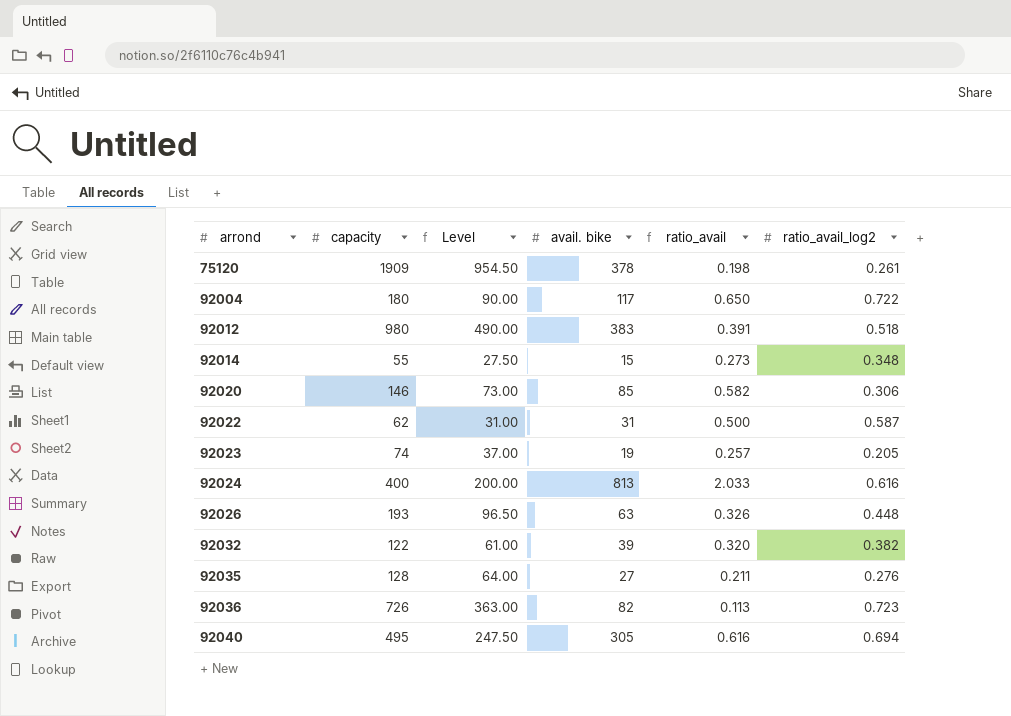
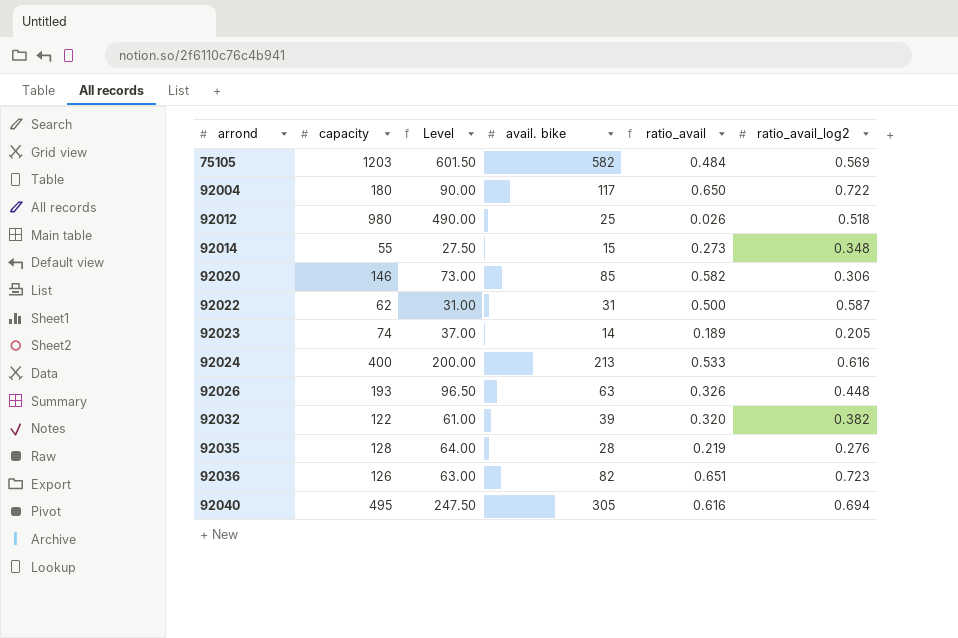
row 75120: 1909 | 954.50 | 378 | 0.198 | 0.261 -> none
row 75105: none -> 1203 | 601.50 | 582 | 0.484 | 0.569
92012 | avail. bike: 383 -> 25
92012 | ratio_avail: 0.391 -> 0.026
92023 | avail. bike: 19 -> 14
92023 | ratio_avail: 0.257 -> 0.189
92024 | avail. bike: 813 -> 213
92024 | ratio_avail: 2.033 -> 0.533
92035 | avail. bike: 27 -> 28
92035 | ratio_avail: 0.211 -> 0.219
92036 | capacity: 726 -> 126
92036 | Level: 363.00 -> 63.00
92036 | ratio_avail: 0.113 -> 0.651

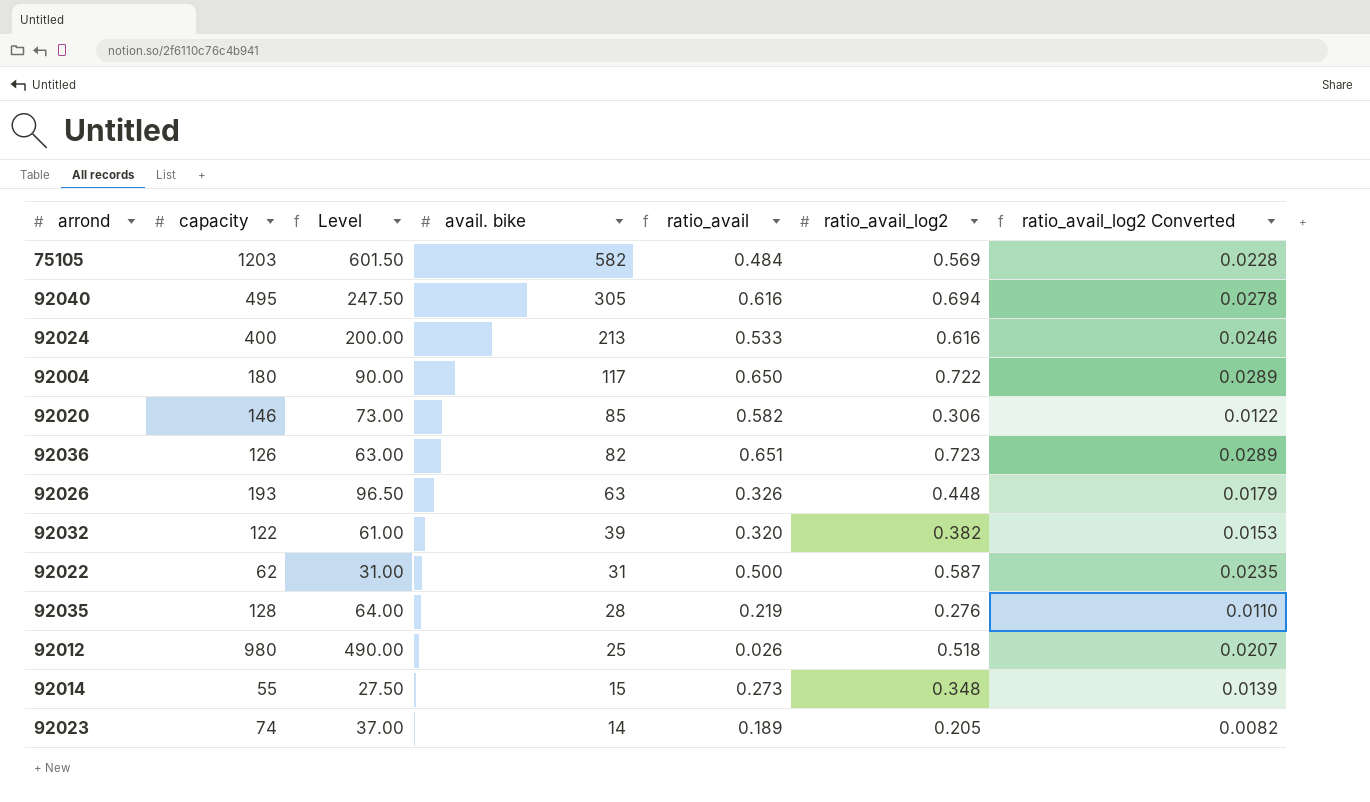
row order: arrond ascending -> avail. bike descending
column ratio_avail_log2 Converted | formula: none -> [ratio_avail_log2] * 0.04

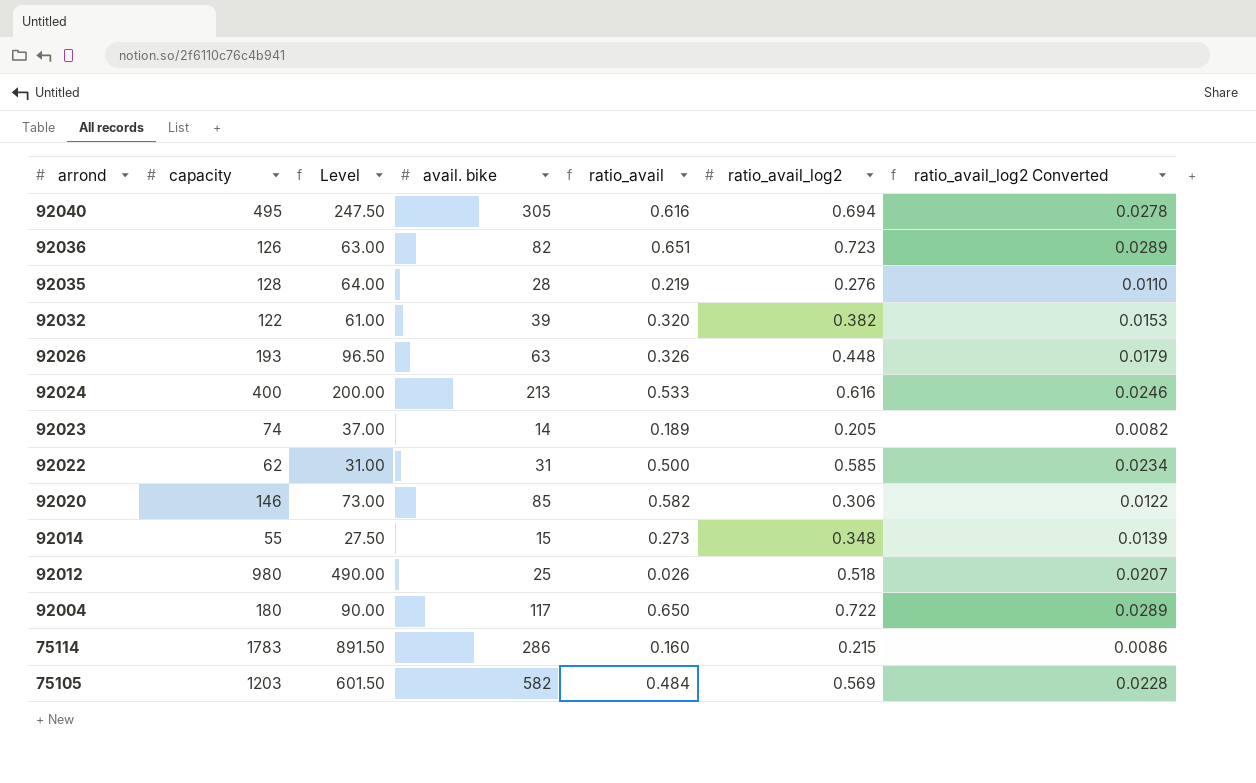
row order: avail. bike descending -> arrond descending
92022 | ratio_avail_log2: 0.587 -> 0.585
92022 | ratio_avail_log2 Converted: 0.0235 -> 0.0234
row 75114: none -> 1783 | 891.50 | 286 | 0.160 | 0.215 | 0.0086

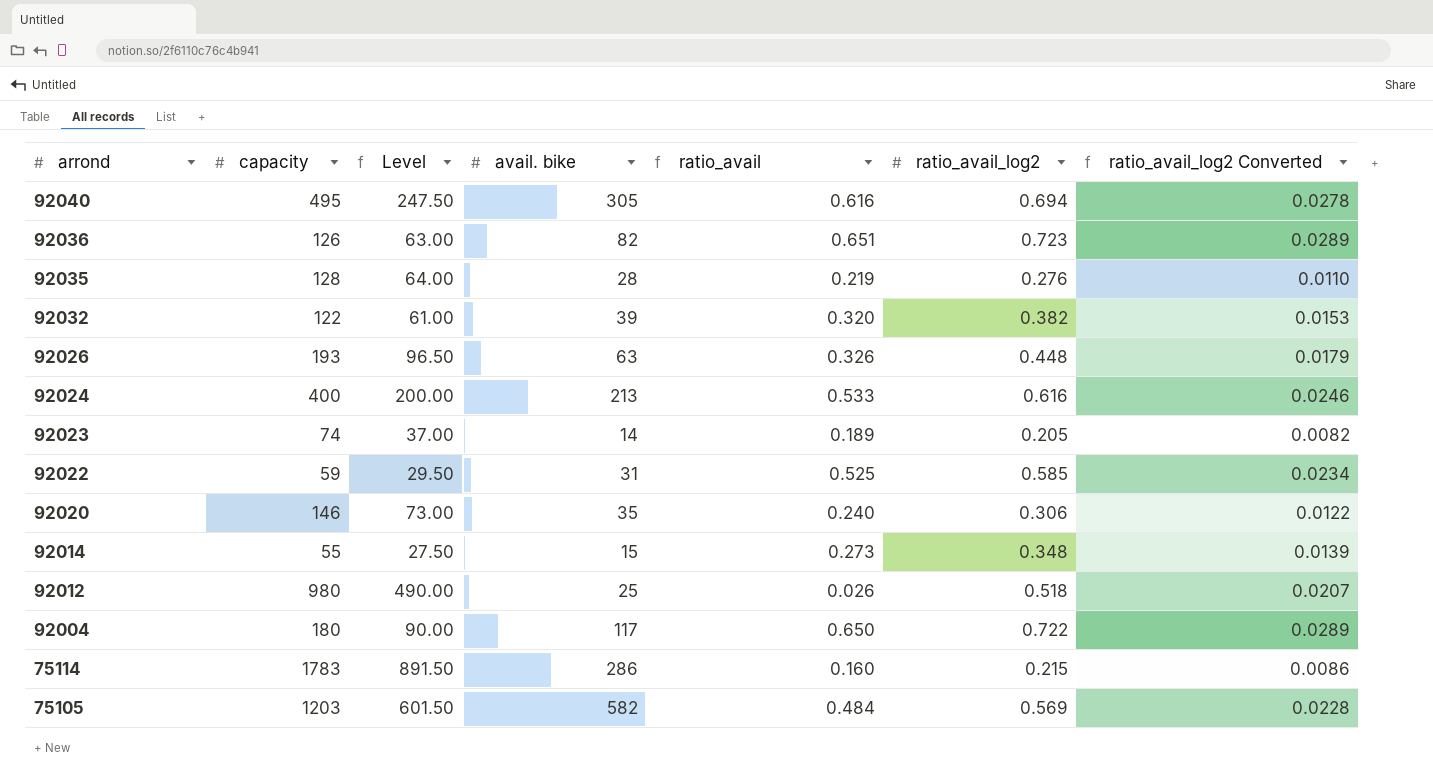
92022 | capacity: 62 -> 59
92022 | Level: 31.00 -> 29.50
92022 | ratio_avail: 0.500 -> 0.525
92020 | avail. bike: 85 -> 35
92020 | ratio_avail: 0.582 -> 0.240

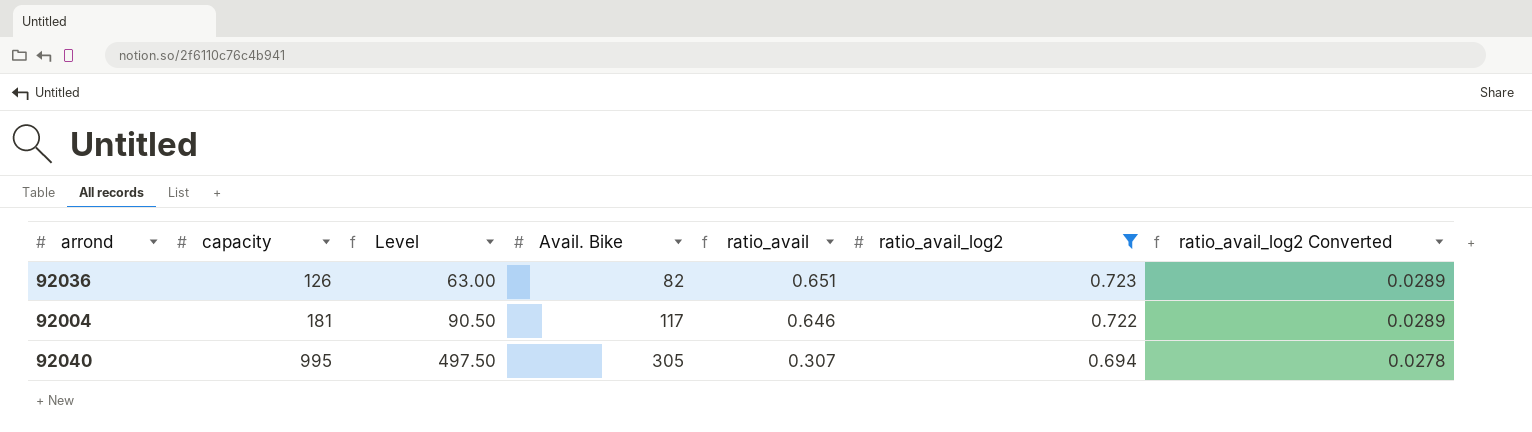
filter: none -> ratio_avail_log2 >= 0.694
row order: arrond descending -> capacity ascending
column name: avail. bike -> Avail. Bike
92004 | capacity: 180 -> 181
92004 | Level: 90.00 -> 90.50
92004 | ratio_avail: 0.650 -> 0.646
92040 | capacity: 495 -> 995
92040 | Level: 247.50 -> 497.50
92040 | ratio_avail: 0.616 -> 0.307

